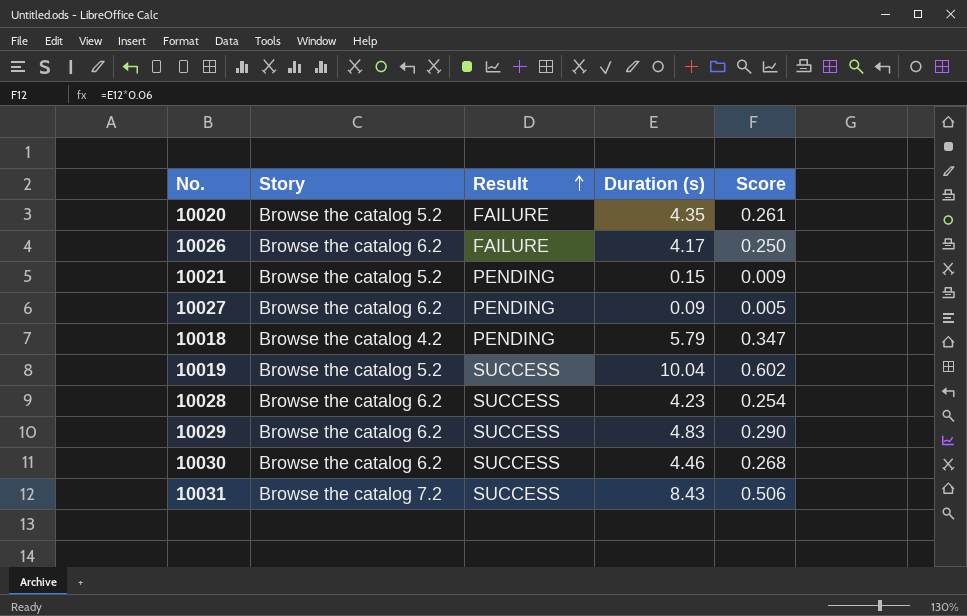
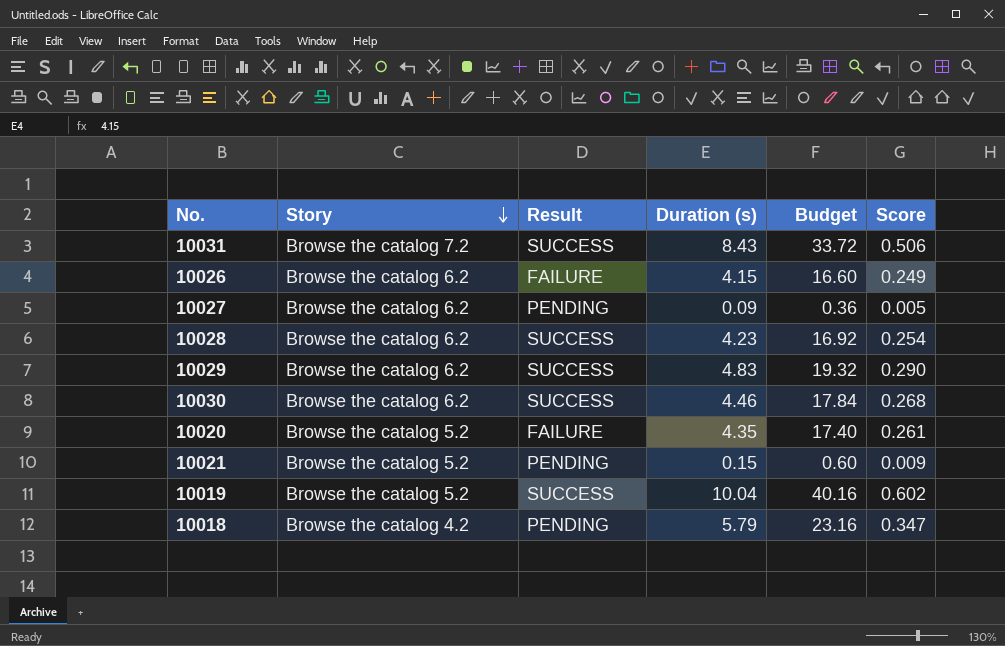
row order: Result ascending -> Story descending
column Budget | formula: none -> [Duration (s)] * 4
10026 | Duration (s): 4.17 -> 4.15
10026 | Score: 0.250 -> 0.249

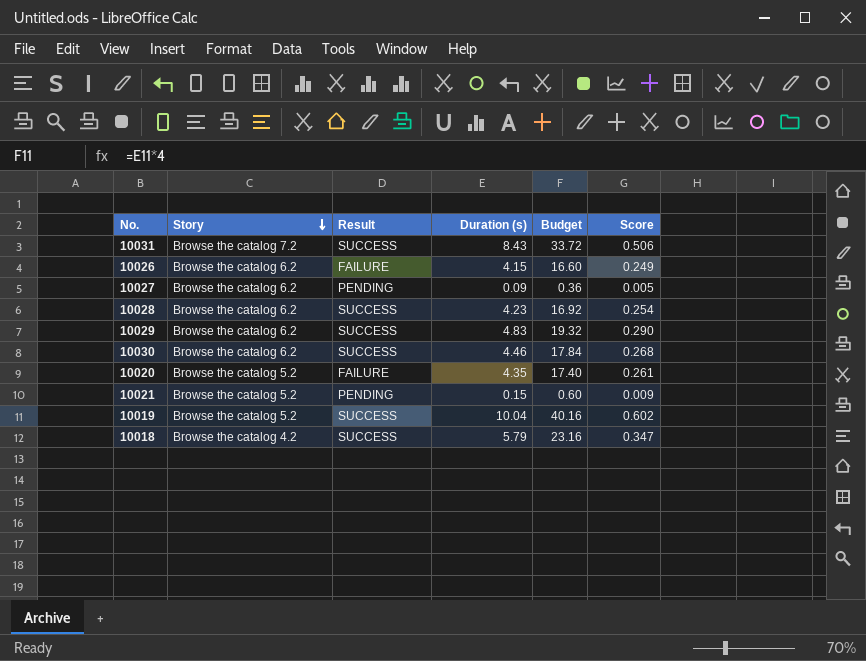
10018 | Result: PENDING -> SUCCESS

